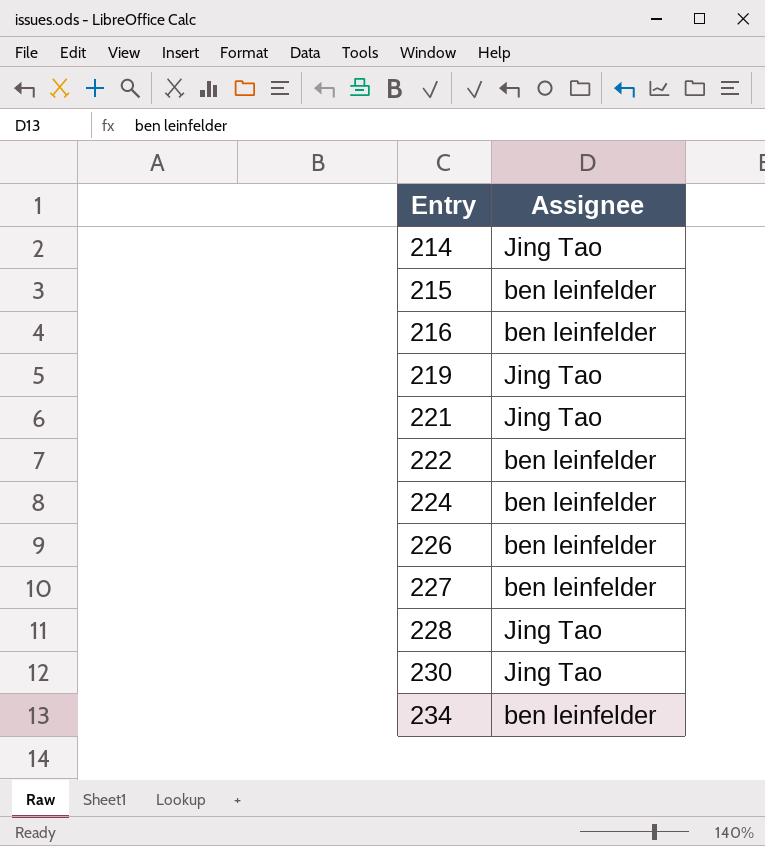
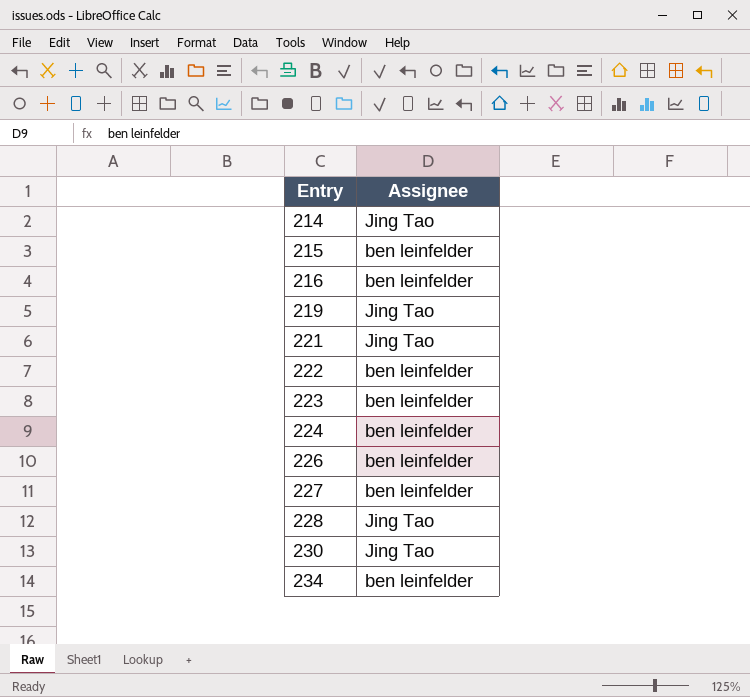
row 223: none -> ben leinfelder

